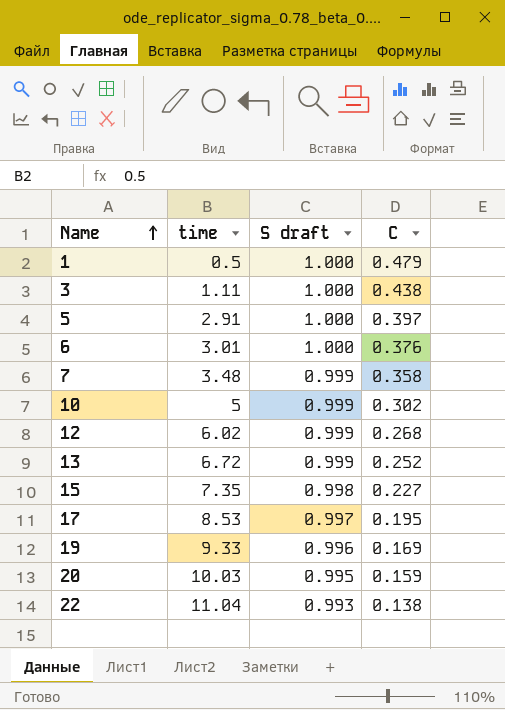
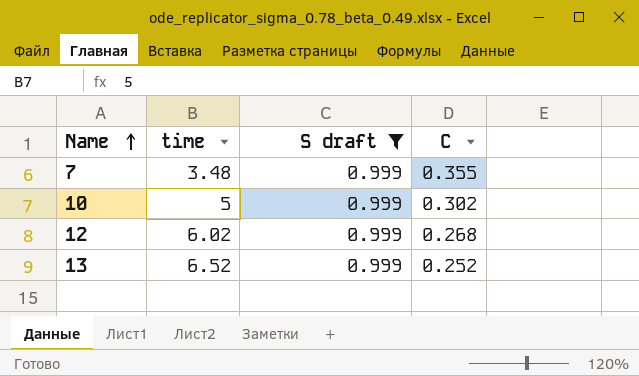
filter: none -> S draft = 0.999
7 | C: 0.358 -> 0.355
13 | time: 6.72 -> 6.52

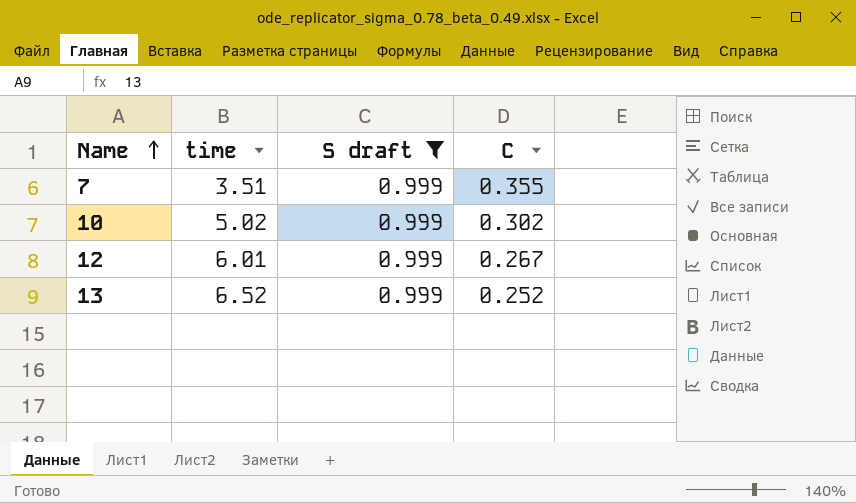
7 | time: 3.48 -> 3.51
10 | time: 5 -> 5.02
12 | time: 6.02 -> 6.01
12 | C: 0.268 -> 0.267

